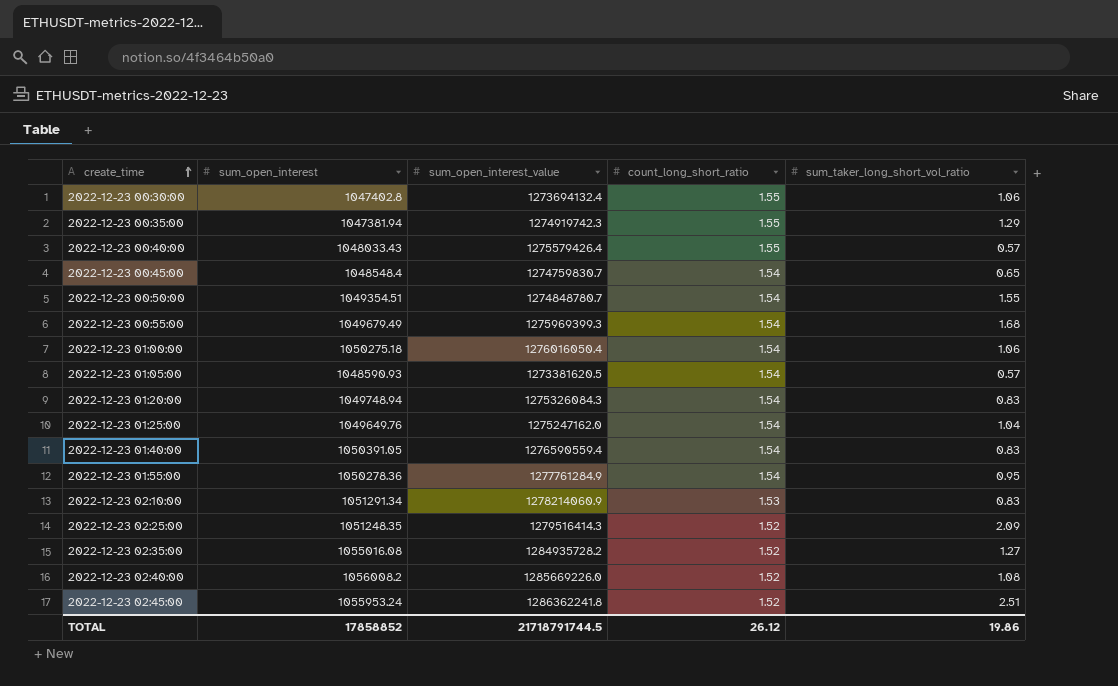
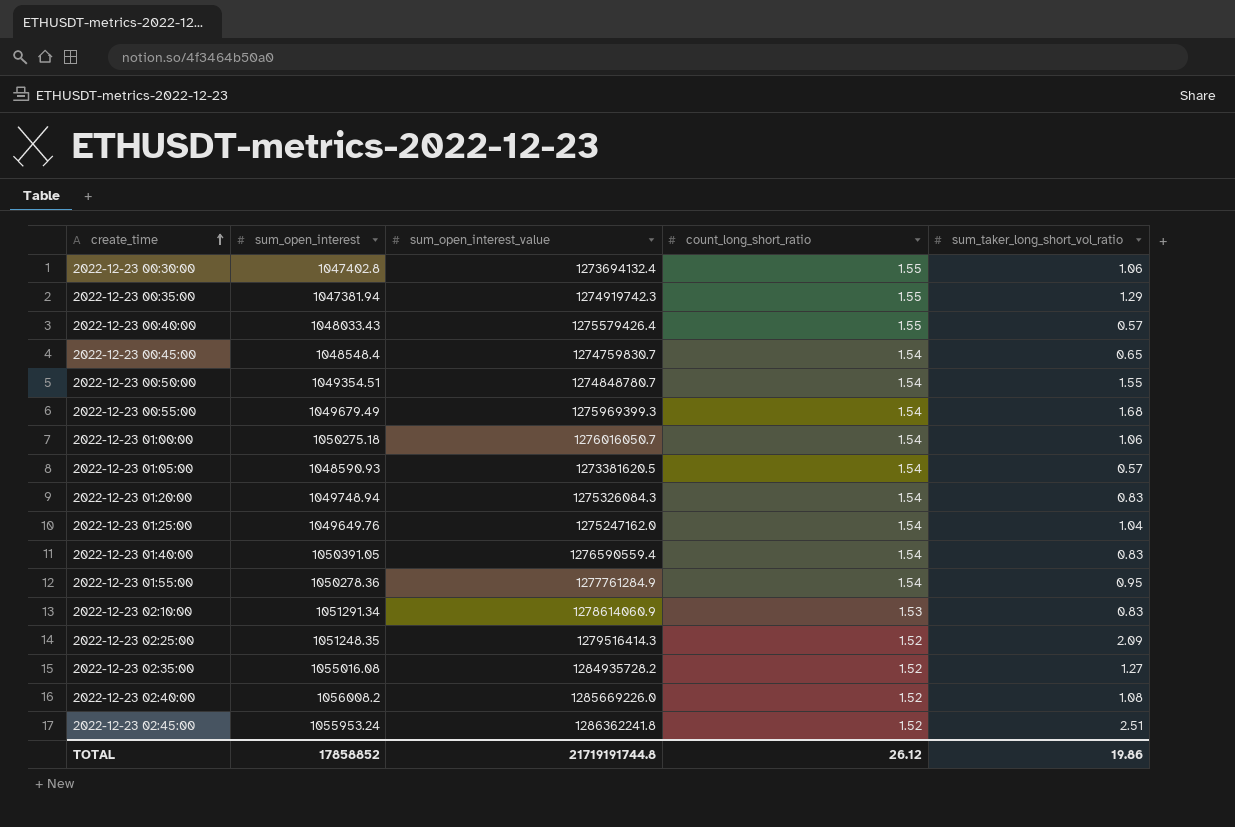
2022-12-23 01:00:00 | sum_open_interest_value: 1276016050.4 -> 1276016050.7
2022-12-23 02:10:00 | sum_open_interest_value: 1278214060.9 -> 1278614060.9
TOTAL | sum_open_interest_value: 21718791744.5 -> 21719191744.8

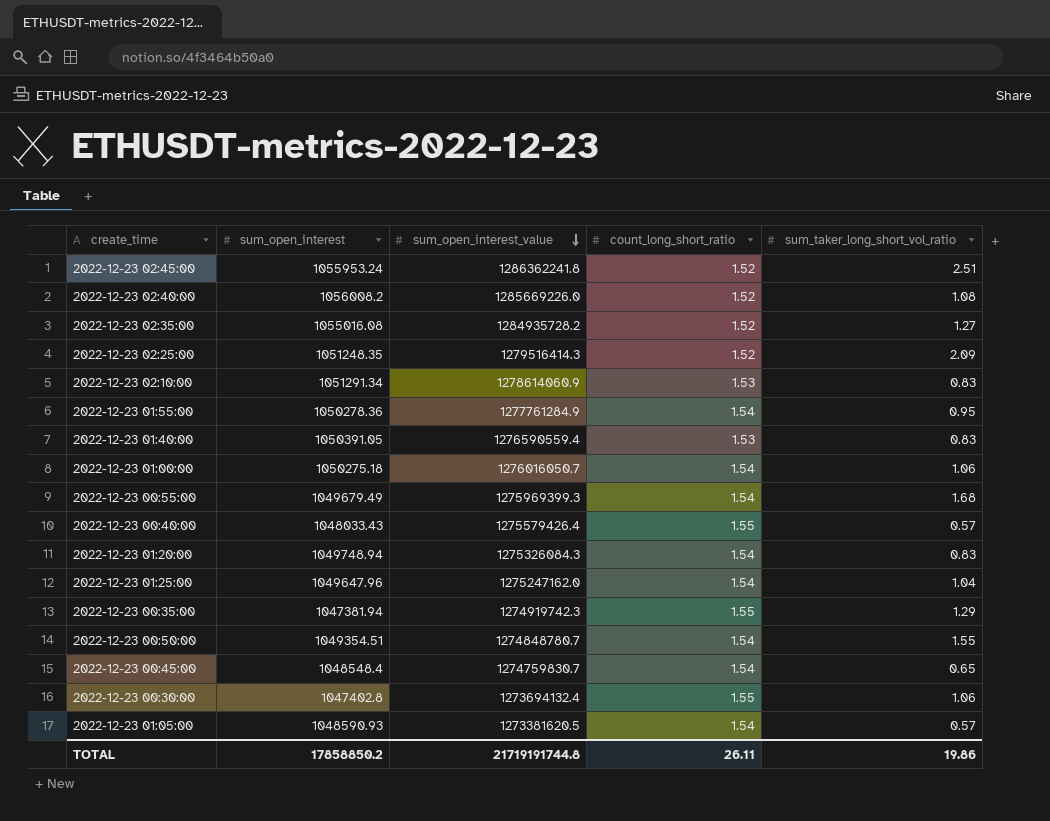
row order: create_time ascending -> sum_open_interest_value descending
2022-12-23 01:40:00 | count_long_short_ratio: 1.54 -> 1.53
2022-12-23 01:25:00 | sum_open_interest: 1049649.76 -> 1049647.96
TOTAL | sum_open_interest: 17858852 -> 17858850.2
TOTAL | count_long_short_ratio: 26.12 -> 26.11

